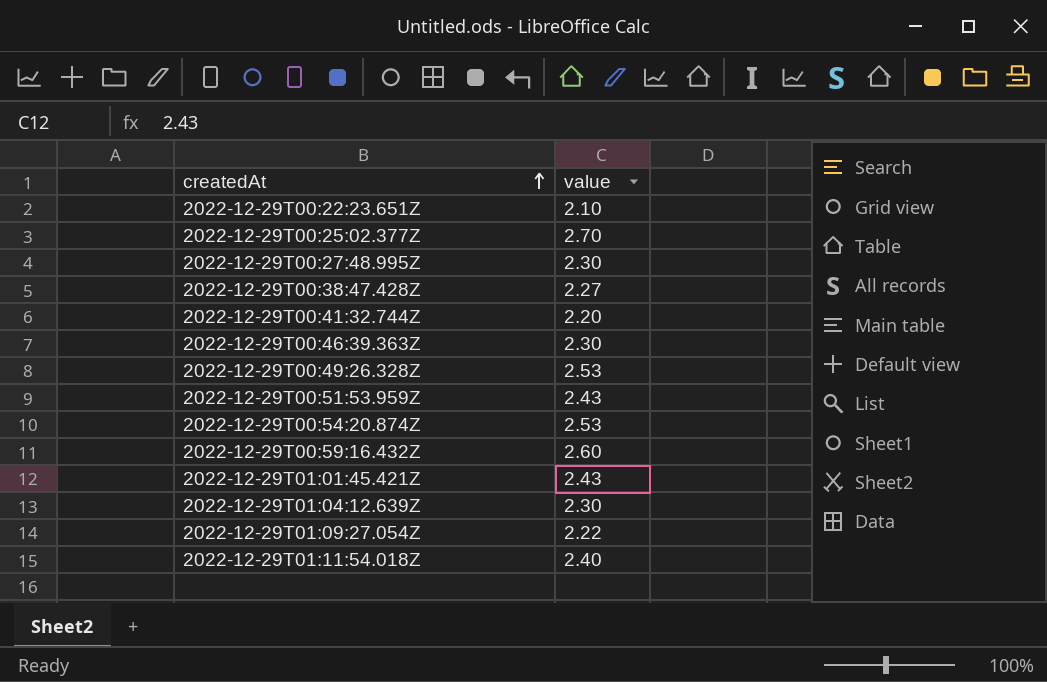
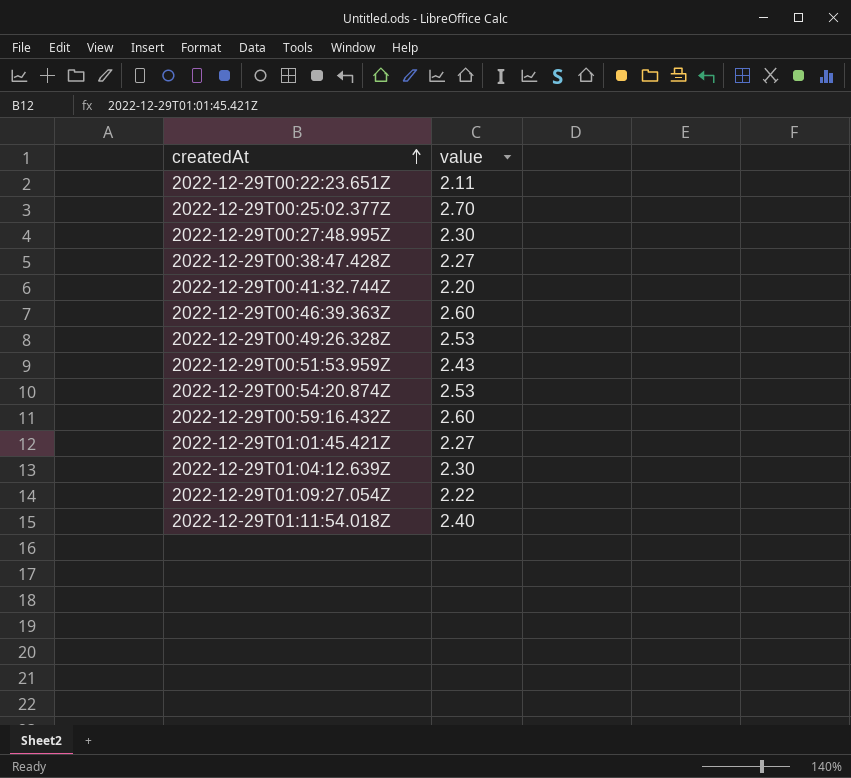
2022-12-29T00:22:23.651Z | value: 2.10 -> 2.11
2022-12-29T00:46:39.363Z | value: 2.30 -> 2.60
2022-12-29T01:01:45.421Z | value: 2.43 -> 2.27

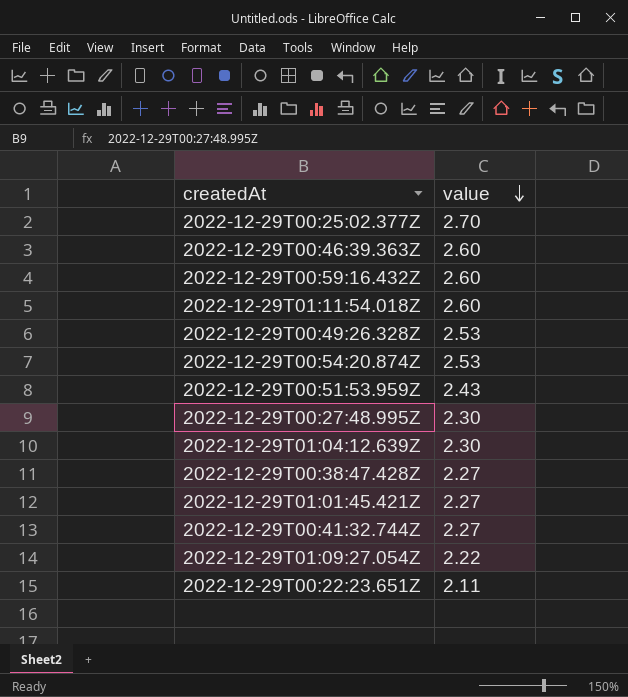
row order: createdAt ascending -> value descending
2022-12-29T01:11:54.018Z | value: 2.40 -> 2.60
2022-12-29T00:41:32.744Z | value: 2.20 -> 2.27

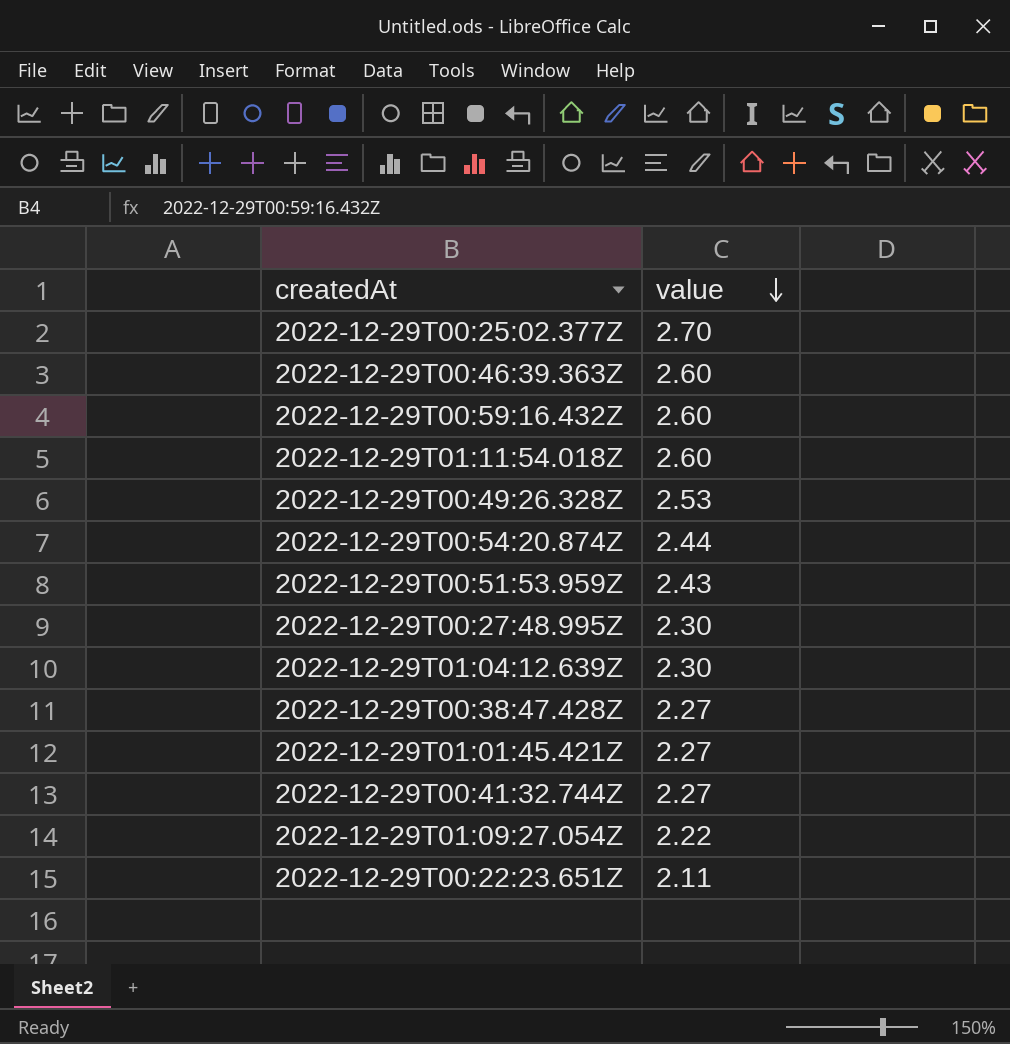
2022-12-29T00:54:20.874Z | value: 2.53 -> 2.44

